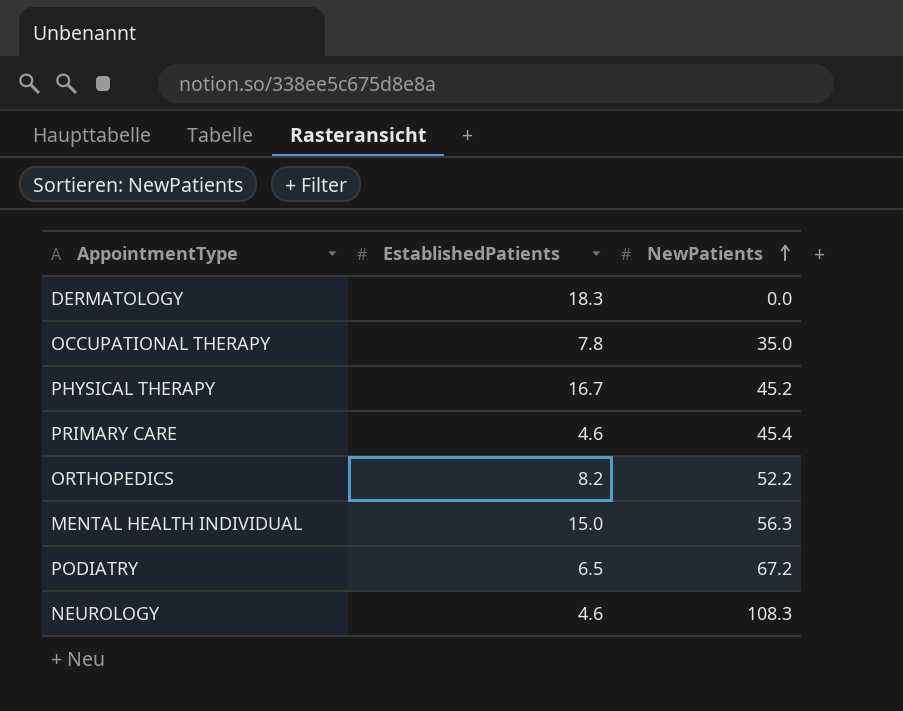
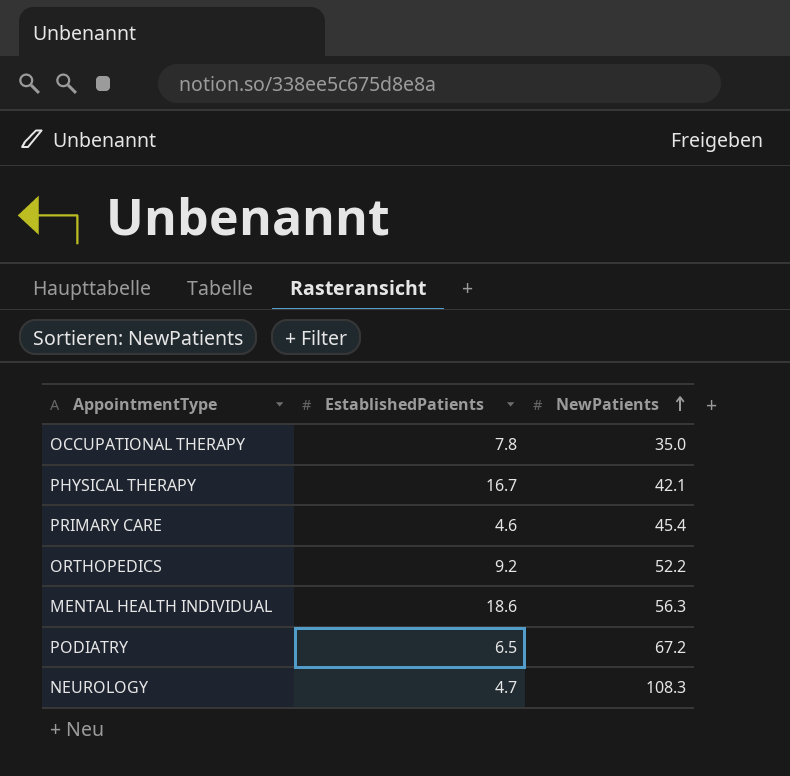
row DERMATOLOGY: 18.3 | 0.0 -> none
PHYSICAL THERAPY | NewPatients: 45.2 -> 42.1
ORTHOPEDICS | EstablishedPatients: 8.2 -> 9.2
MENTAL HEALTH INDIVIDUAL | EstablishedPatients: 15.0 -> 18.6
NEUROLOGY | EstablishedPatients: 4.6 -> 4.7

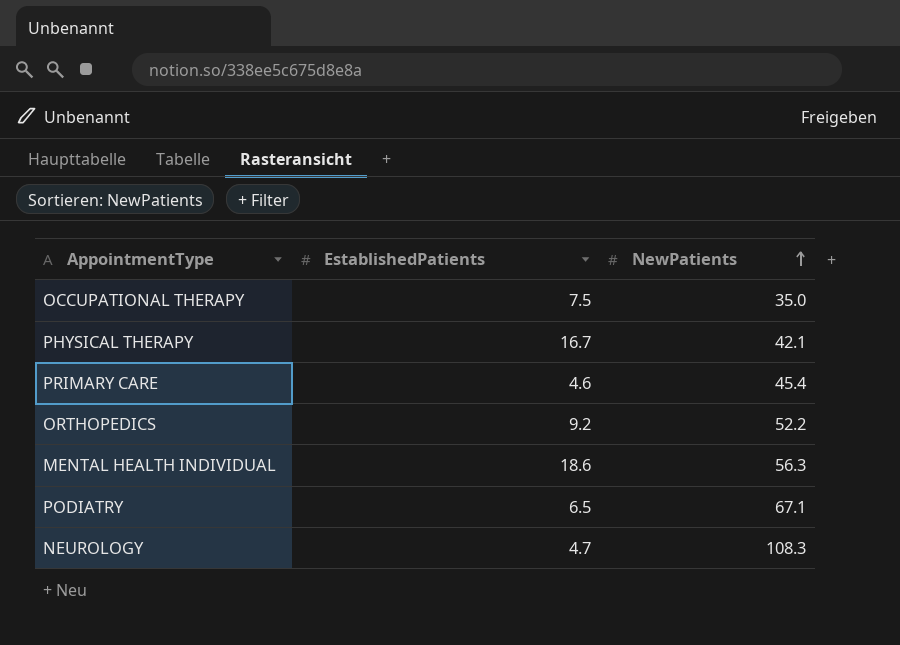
OCCUPATIONAL THERAPY | EstablishedPatients: 7.8 -> 7.5
PODIATRY | NewPatients: 67.2 -> 67.1

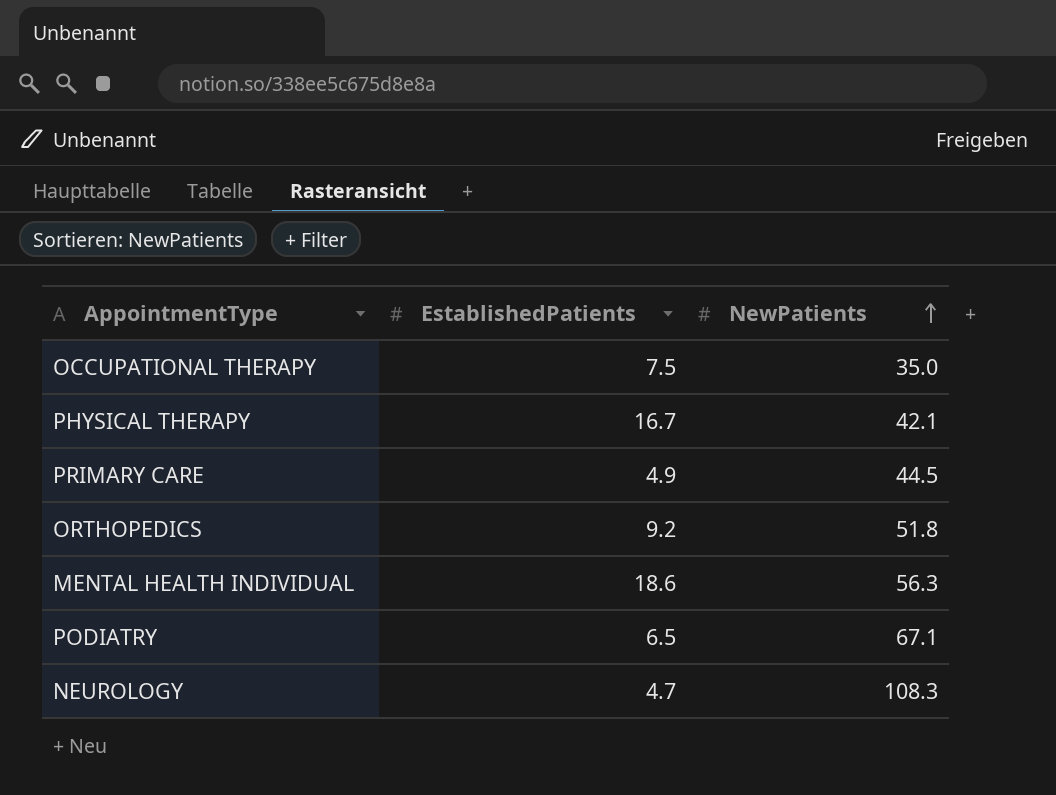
PRIMARY CARE | EstablishedPatients: 4.6 -> 4.9
PRIMARY CARE | NewPatients: 45.4 -> 44.5
ORTHOPEDICS | NewPatients: 52.2 -> 51.8

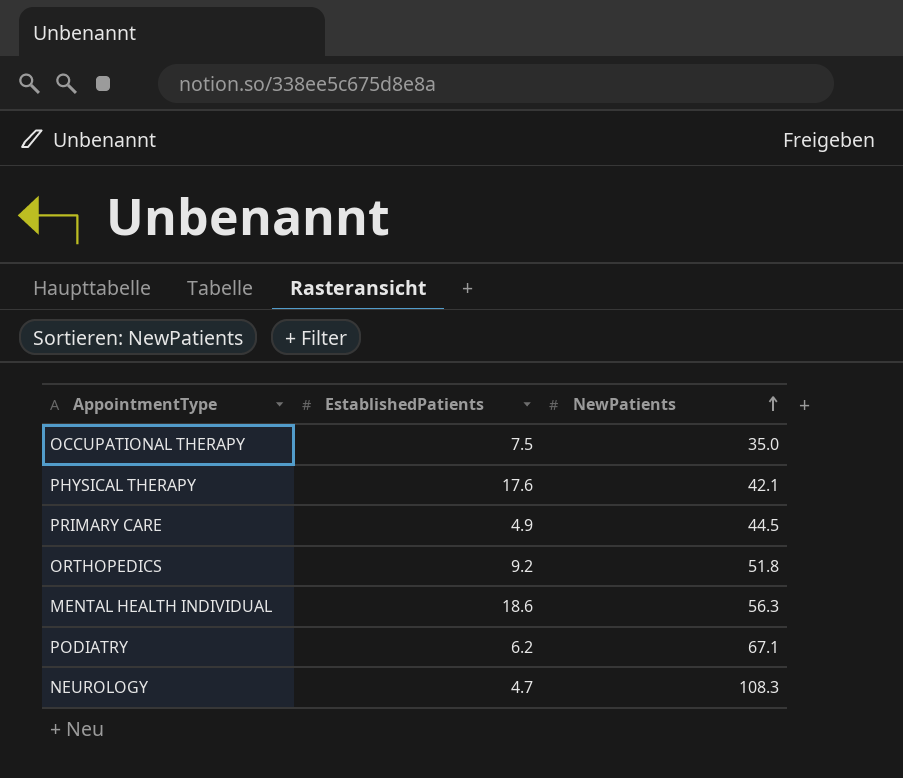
PHYSICAL THERAPY | EstablishedPatients: 16.7 -> 17.6
PODIATRY | EstablishedPatients: 6.5 -> 6.2

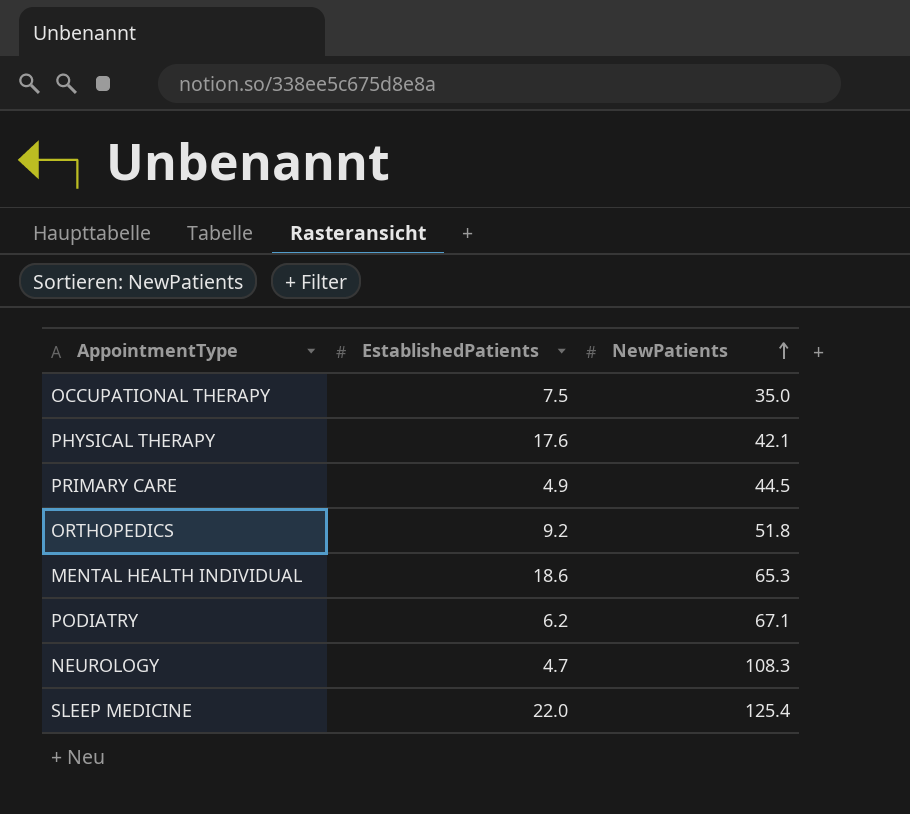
MENTAL HEALTH INDIVIDUAL | NewPatients: 56.3 -> 65.3
row SLEEP MEDICINE: none -> 22.0 | 125.4

